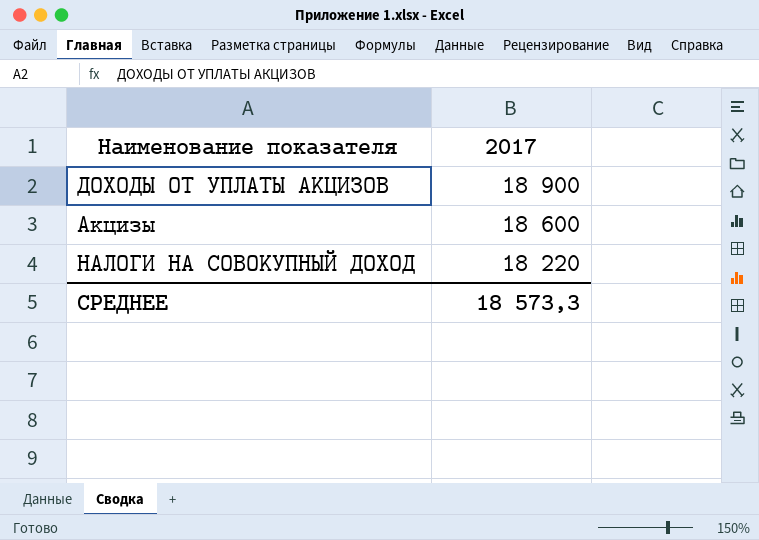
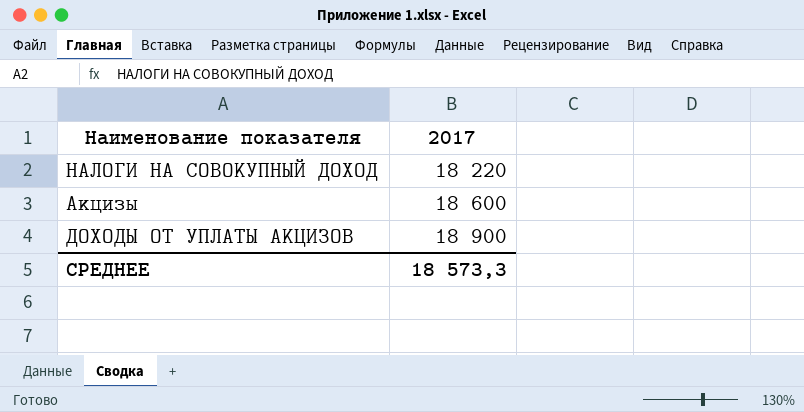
row order: 2017 descending -> 2017 ascending

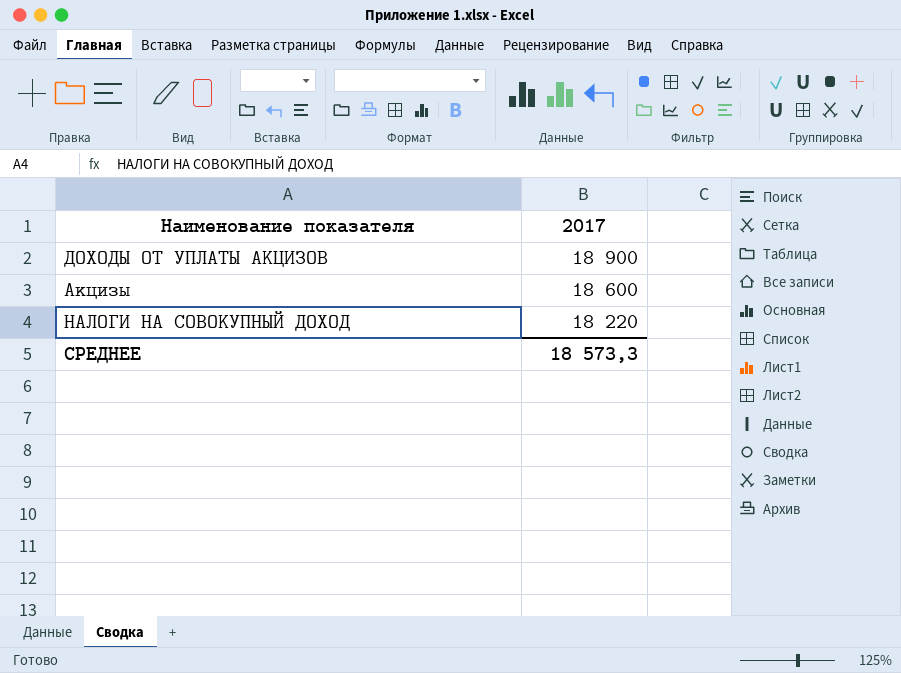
row order: 2017 ascending -> 2017 descending

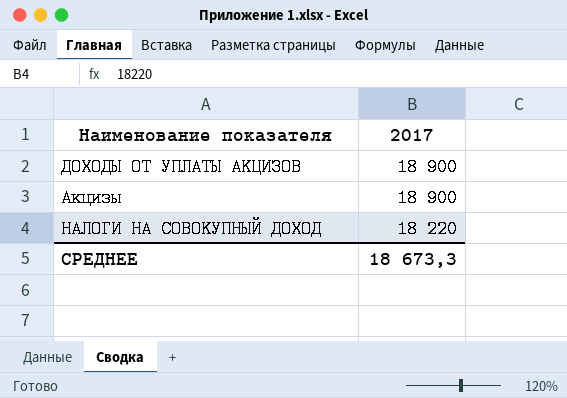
Акцизы | 2017: 18 600 -> 18 900
СРЕДНЕЕ | 2017: 18 573,3 -> 18 673,3

